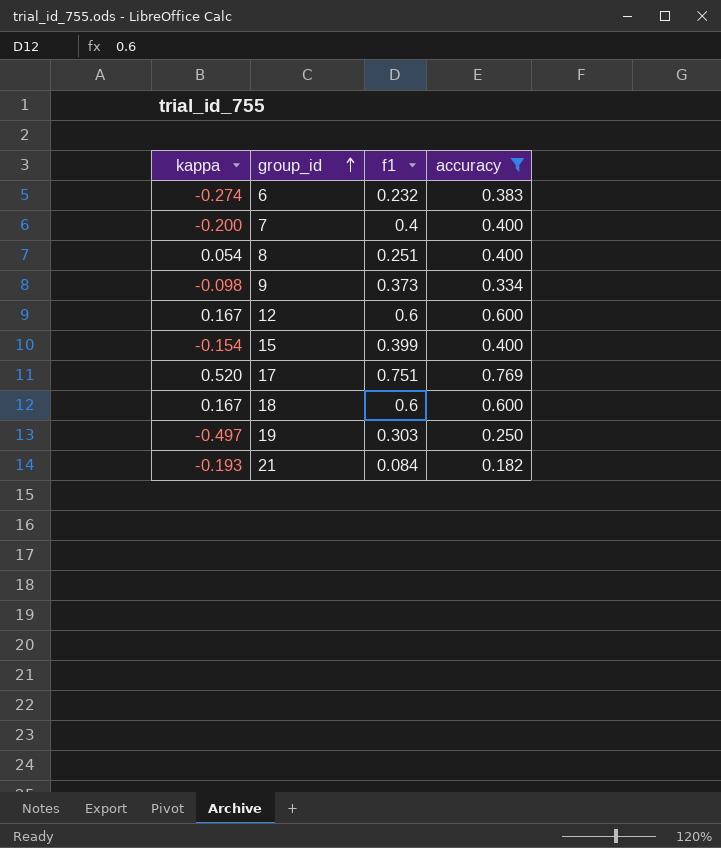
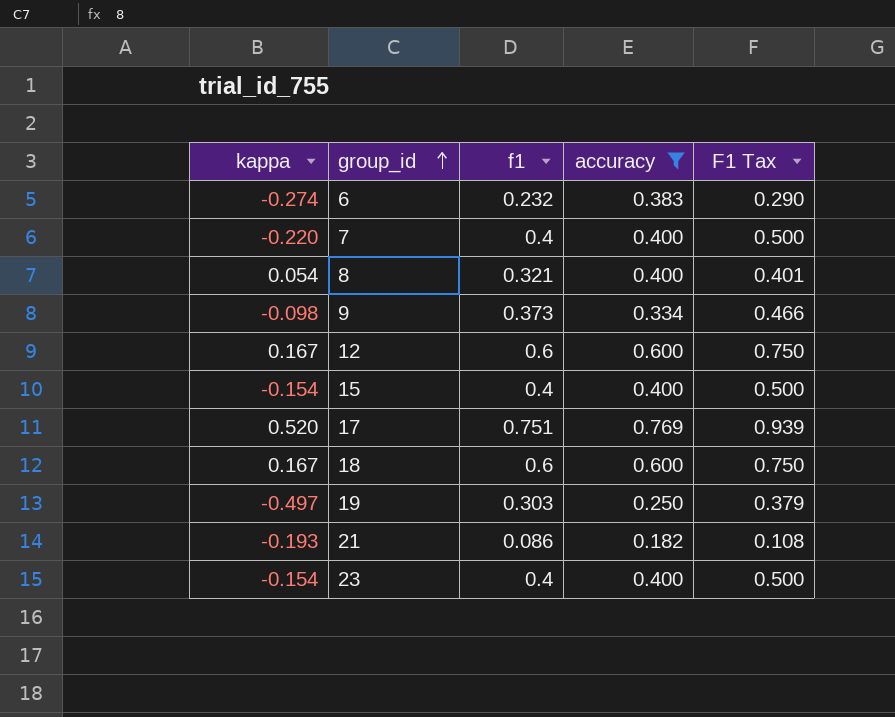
column F1 Tax | formula: none -> [f1] * 1.25
7 | kappa: -0.200 -> -0.220
8 | f1: 0.251 -> 0.321
15 | f1: 0.399 -> 0.4
21 | f1: 0.084 -> 0.086
row 23: none -> -0.154 | 0.4 | 0.400 | 0.500

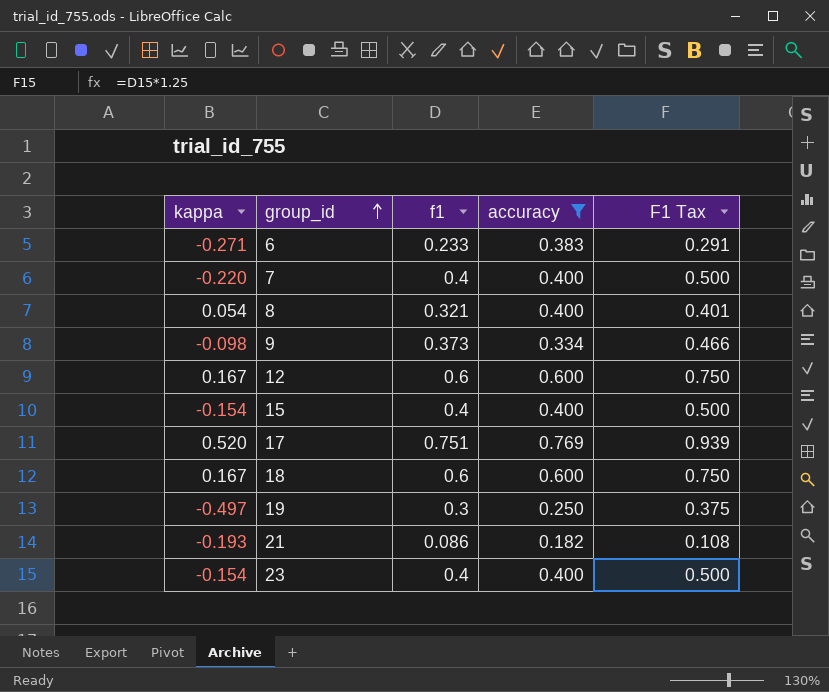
6 | kappa: -0.274 -> -0.271
6 | f1: 0.232 -> 0.233
6 | F1 Tax: 0.290 -> 0.291
19 | f1: 0.303 -> 0.3
19 | F1 Tax: 0.379 -> 0.375

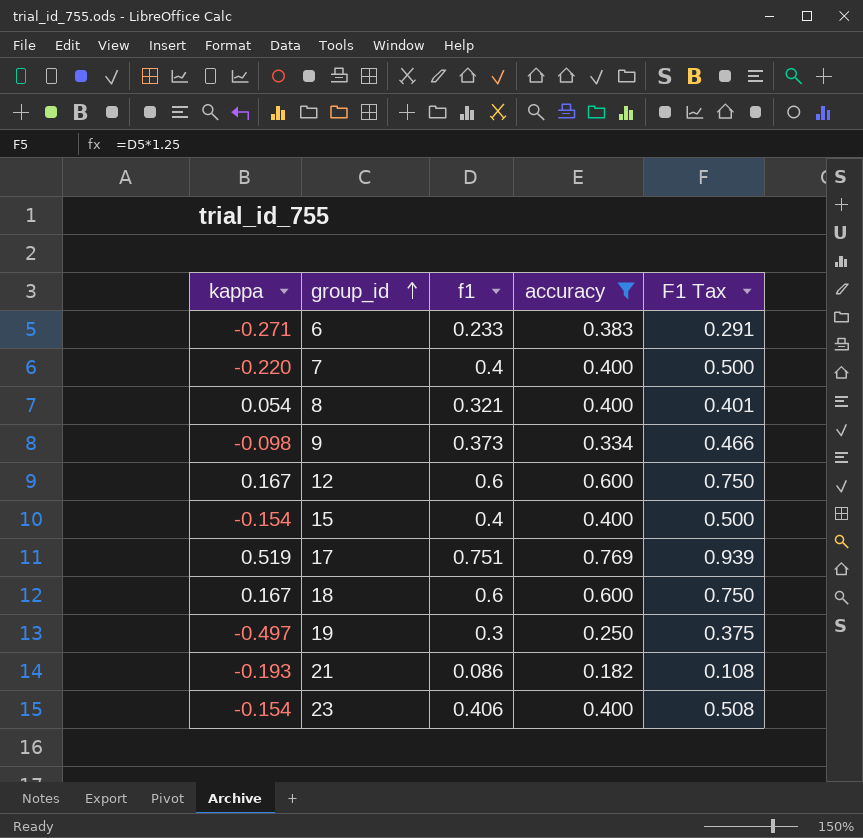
17 | kappa: 0.520 -> 0.519
23 | f1: 0.4 -> 0.406
23 | F1 Tax: 0.500 -> 0.508

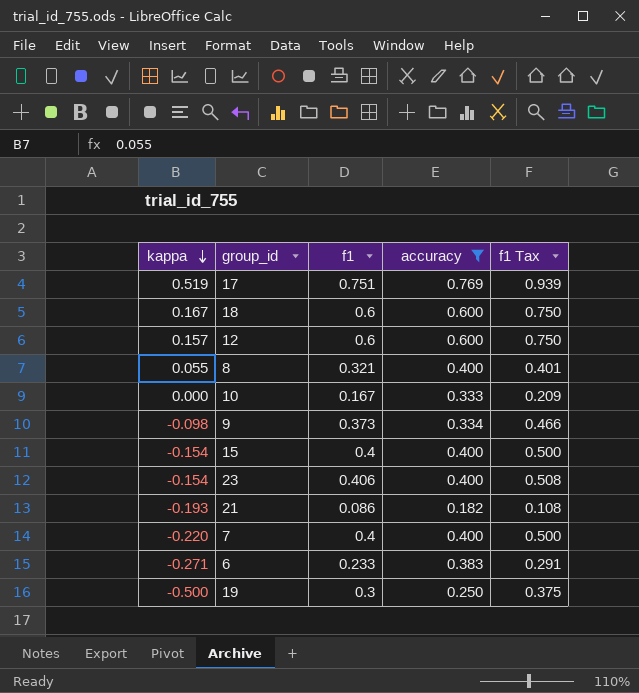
row order: group_id ascending -> kappa descending
column name: F1 Tax -> f1 Tax
12 | kappa: 0.167 -> 0.157
8 | kappa: 0.054 -> 0.055
row 10: none -> 0.000 | 0.167 | 0.333 | 0.209
19 | kappa: -0.497 -> -0.500

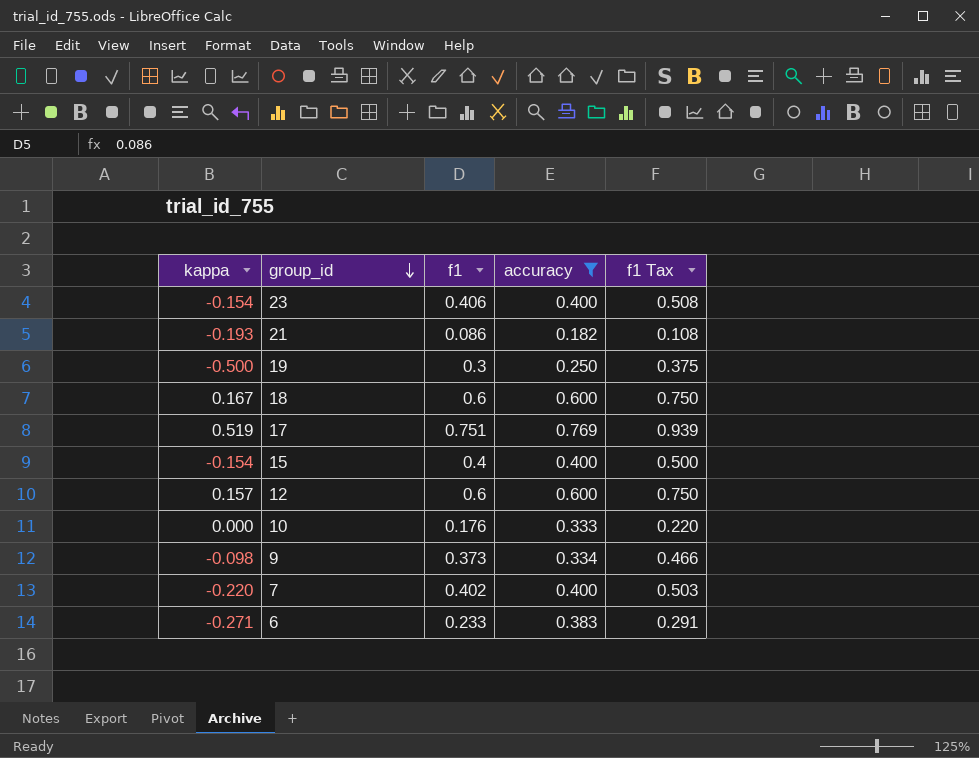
row order: kappa descending -> group_id descending
row 8: 0.055 | 0.321 | 0.400 | 0.401 -> none
10 | f1: 0.167 -> 0.176
10 | f1 Tax: 0.209 -> 0.220
7 | f1: 0.4 -> 0.402
7 | f1 Tax: 0.500 -> 0.503

